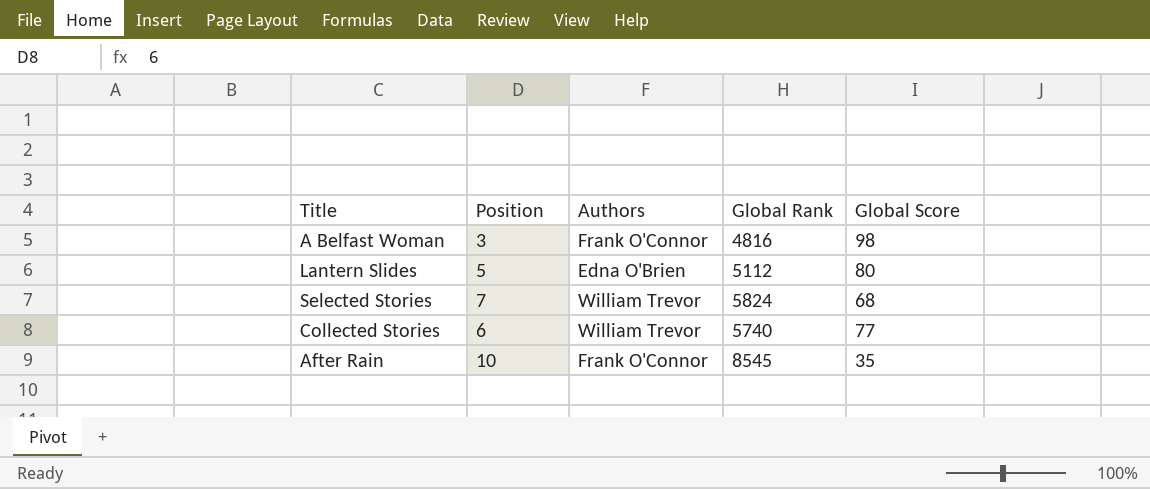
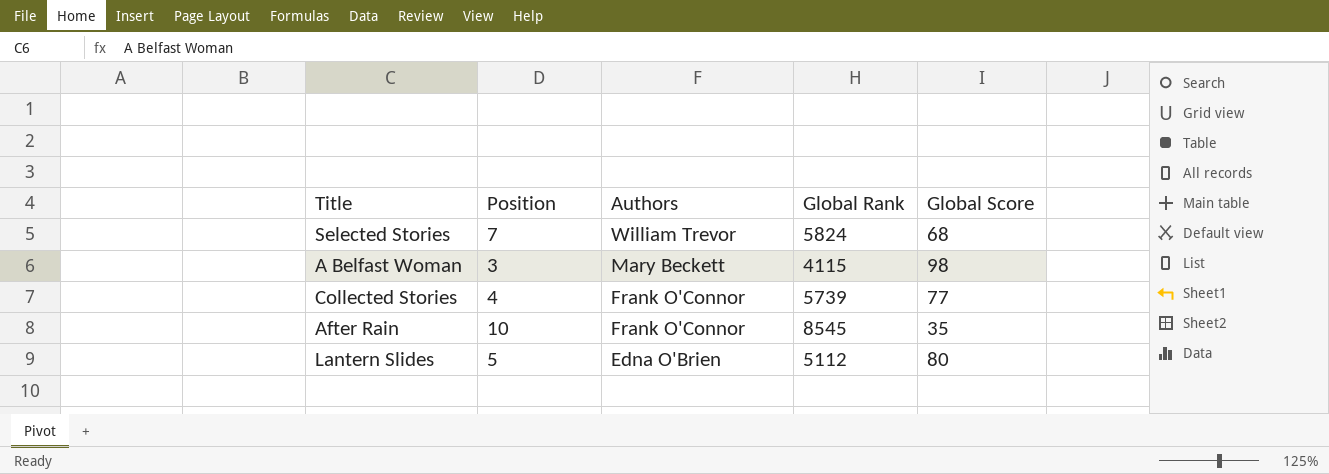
row order: none -> Authors descending
A Belfast Woman | Authors: Frank O'Connor -> Mary Beckett
A Belfast Woman | Global Rank: 4816 -> 4115
Collected Stories | Position: 6 -> 4
Collected Stories | Authors: William Trevor -> Frank O'Connor
Collected Stories | Global Rank: 5740 -> 5739

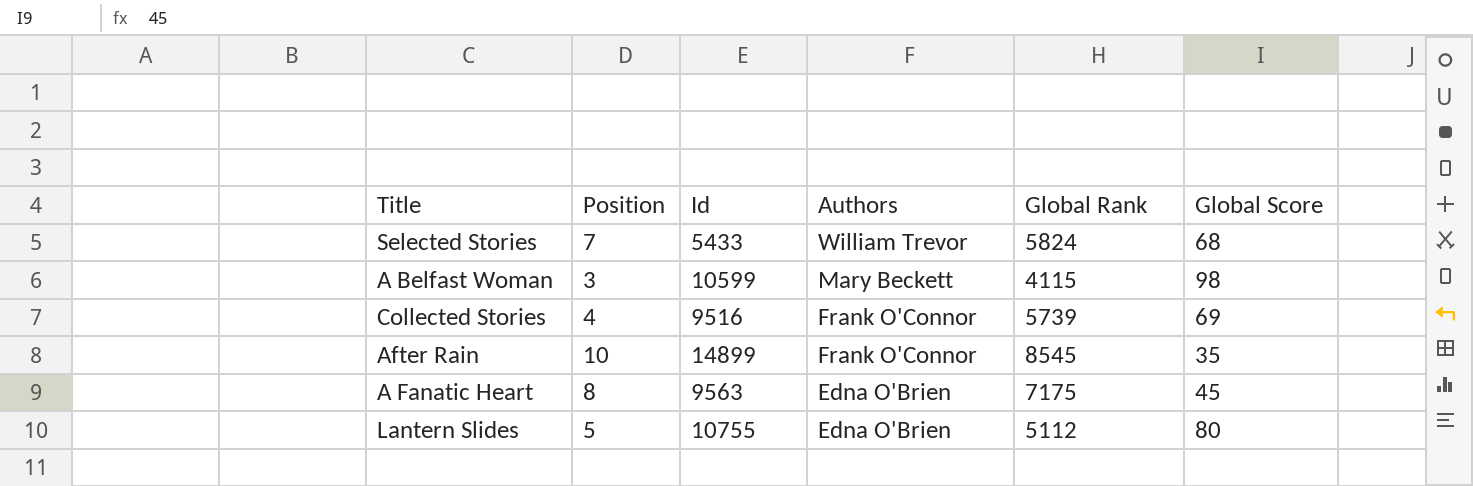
column Id | position: none -> 3
Collected Stories | Global Score: 77 -> 69
row A Fanatic Heart: none -> 8 | 9563 | Edna O'Brien | 7175 | 45

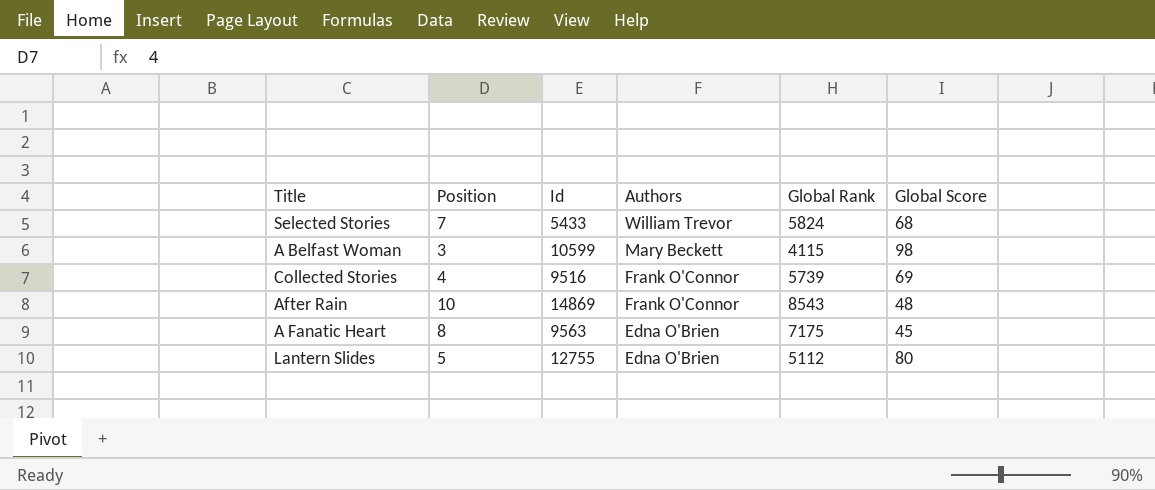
After Rain | Id: 14899 -> 14869
After Rain | Global Rank: 8545 -> 8543
After Rain | Global Score: 35 -> 48
Lantern Slides | Id: 10755 -> 12755

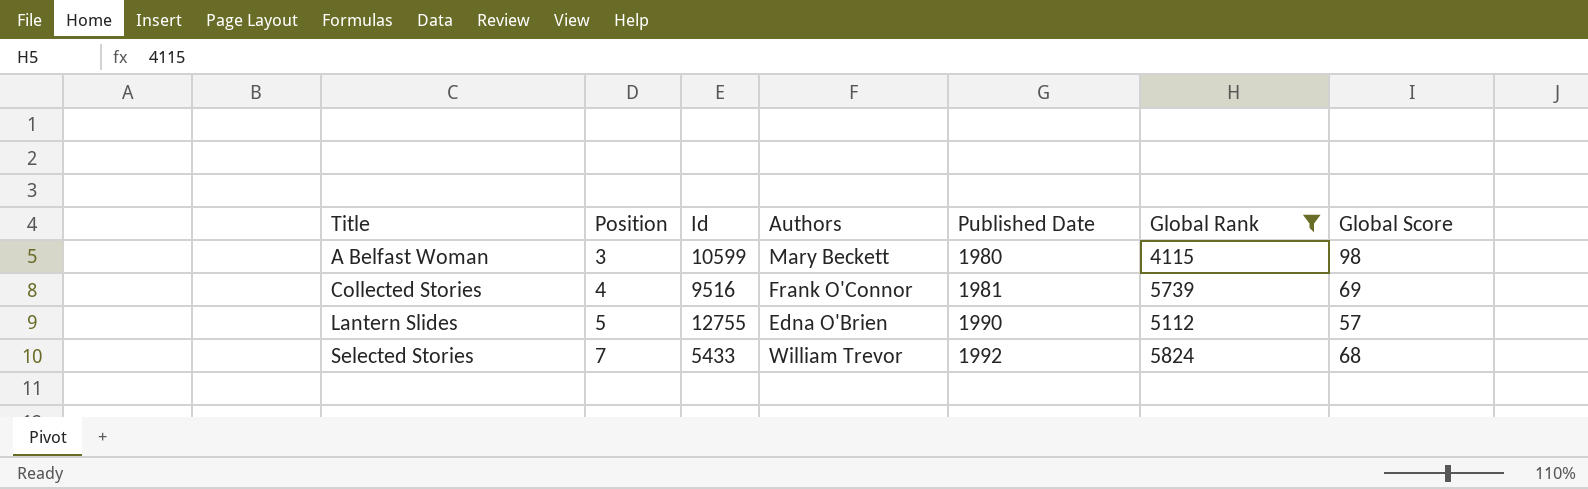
filter: none -> Global Rank <= 5824
row order: Authors descending -> Title ascending
column Published Date | position: none -> 5
Lantern Slides | Global Score: 80 -> 57

